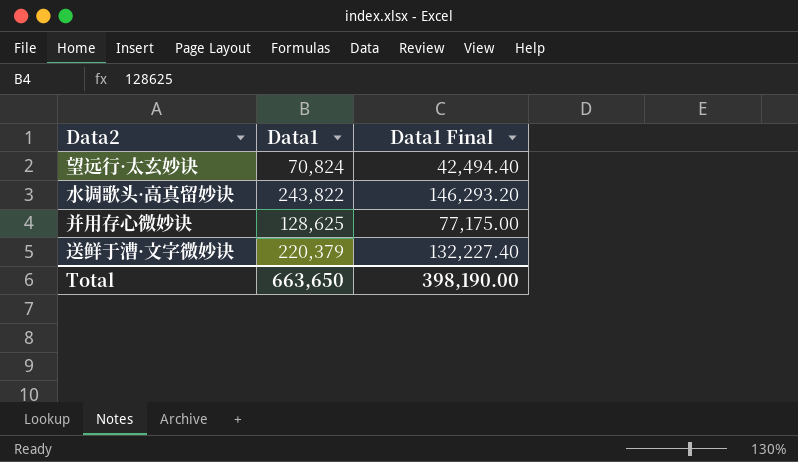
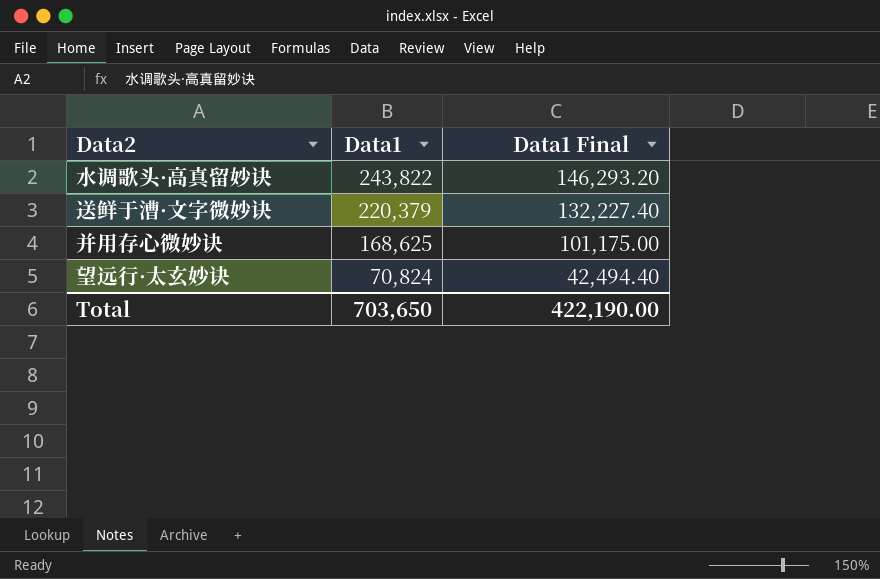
row order: none -> Data1 descending
并用存心微妙诀 | Data1: 128,625 -> 168,625
并用存心微妙诀 | Data1 Final: 77,175.00 -> 101,175.00
Total | Data1: 663,650 -> 703,650
Total | Data1 Final: 398,190.00 -> 422,190.00

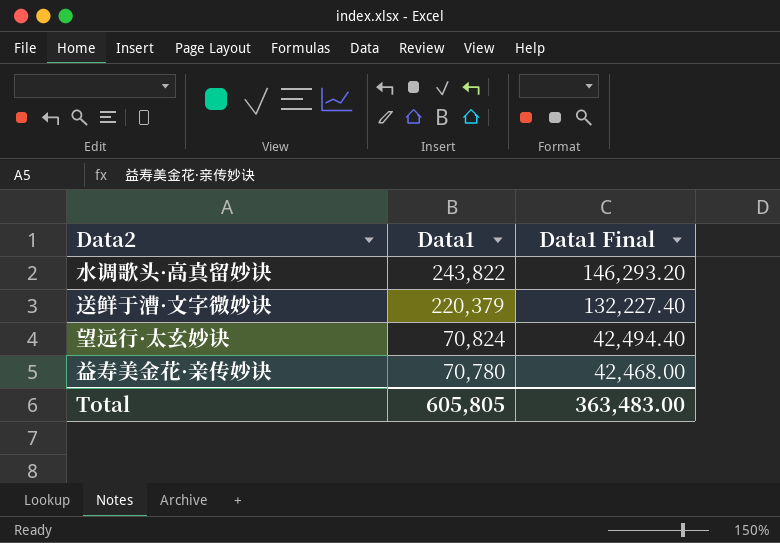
row 并用存心微妙诀: 168,625 | 101,175.00 -> none
row 益寿美金花·亲传妙诀: none -> 70,780 | 42,468.00
Total | Data1: 703,650 -> 605,805
Total | Data1 Final: 422,190.00 -> 363,483.00

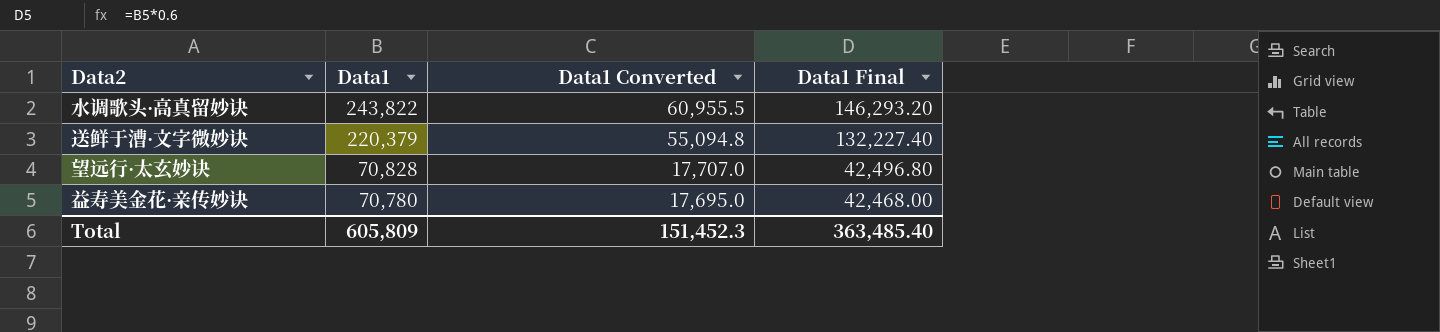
column Data1 Converted | formula: none -> [Data1] * 0.25
望远行·太玄妙诀 | Data1: 70,824 -> 70,828
望远行·太玄妙诀 | Data1 Final: 42,494.40 -> 42,496.80
Total | Data1: 605,805 -> 605,809
Total | Data1 Final: 363,483.00 -> 363,485.40

